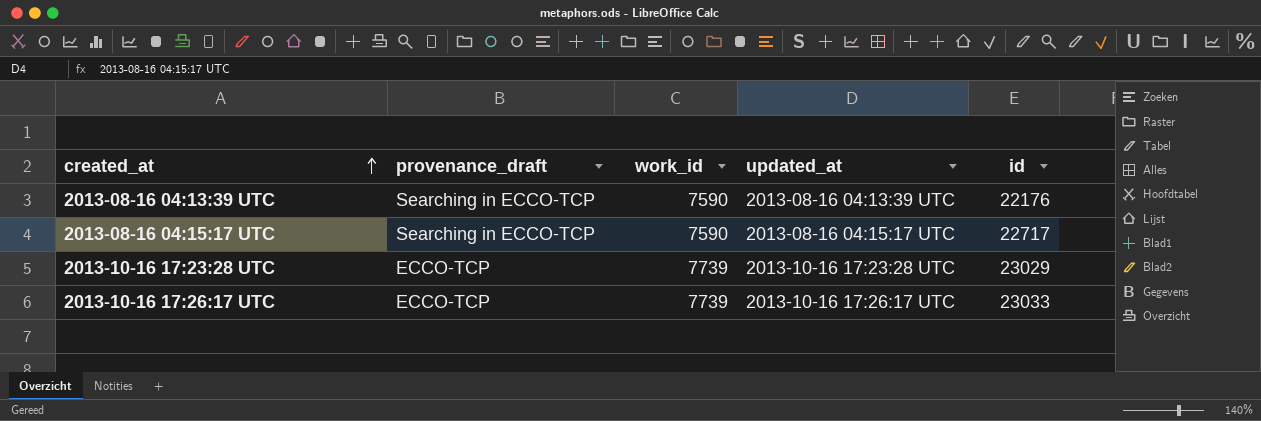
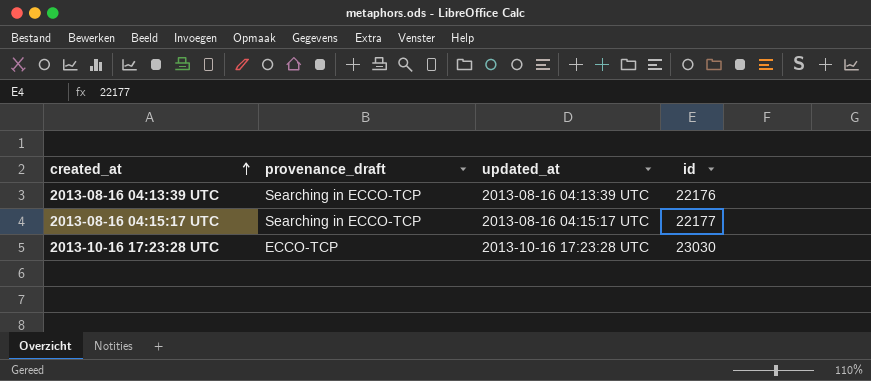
column work_id | position: 3 -> none
row 2013-10-16 17:26:17 UTC: ECCO-TCP | 7739 | 2013-10-16 17:26:17 UTC | 23033 -> none
2013-08-16 04:15:17 UTC | id: 22717 -> 22177
2013-10-16 17:23:28 UTC | id: 23029 -> 23030

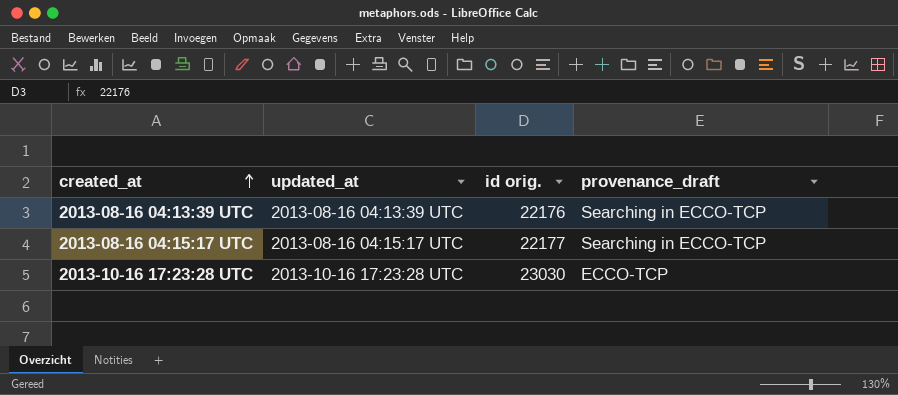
column name: id -> id orig.
column provenance_draft | position: 2 -> 4

